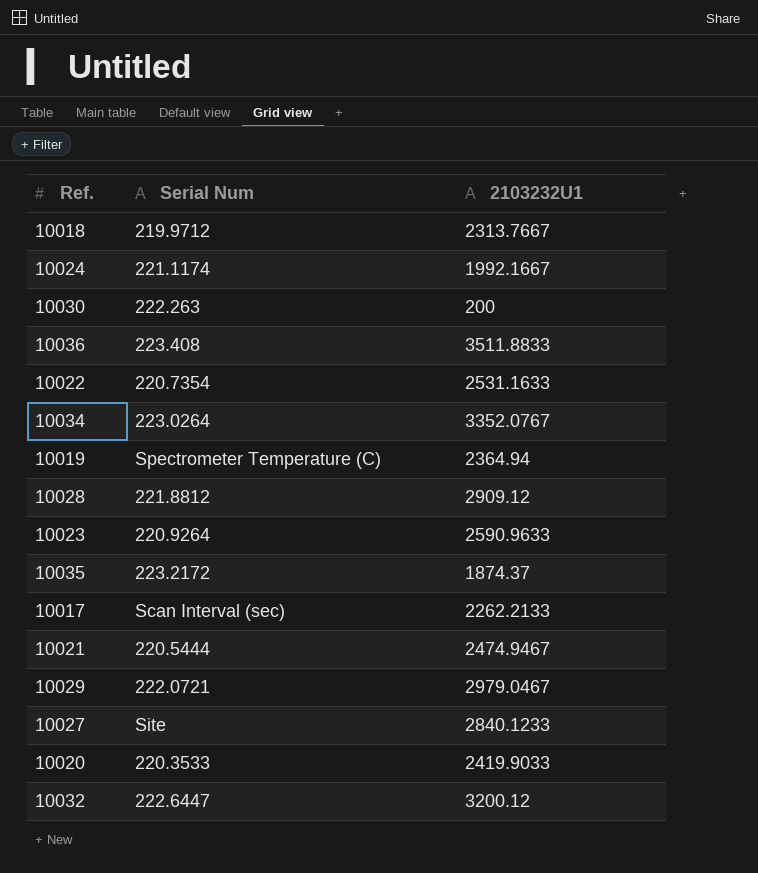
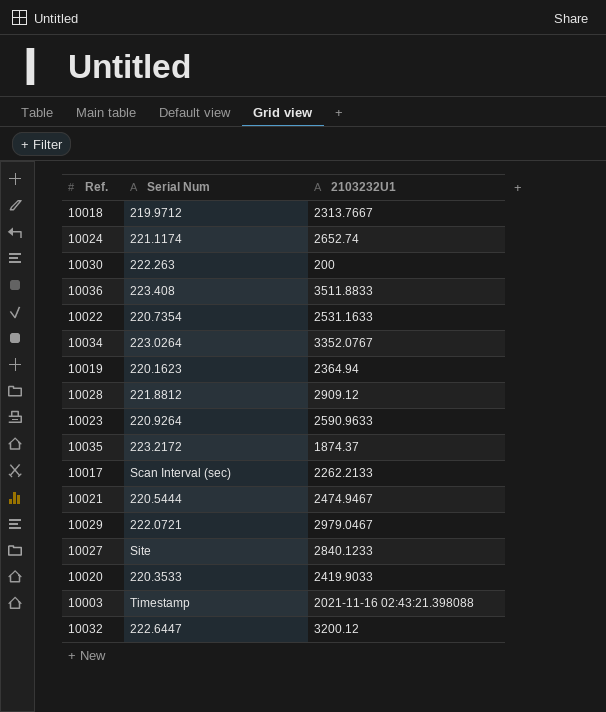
10024 | 2103232U1: 1992.1667 -> 2652.74
10019 | Serial Num: Spectrometer Temperature (C) -> 220.1623
row 10003: none -> Timestamp | 2021-11-16 02:43:21.398088

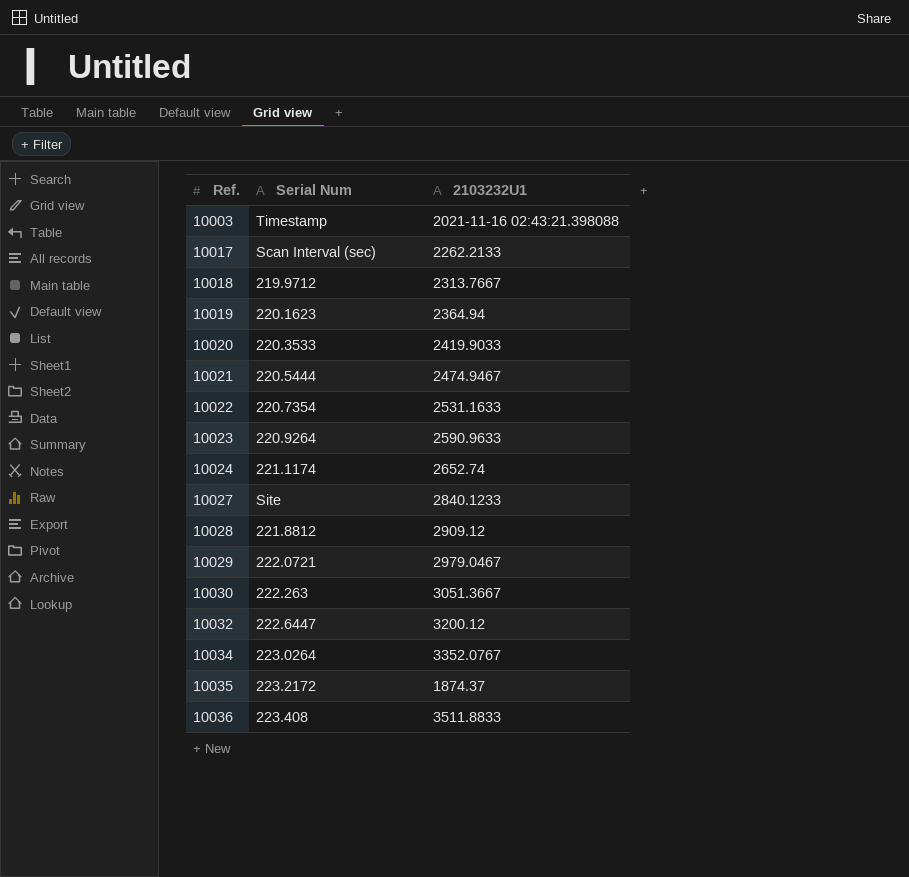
row order: none -> Ref. ascending
10030 | 2103232U1: 200 -> 3051.3667

